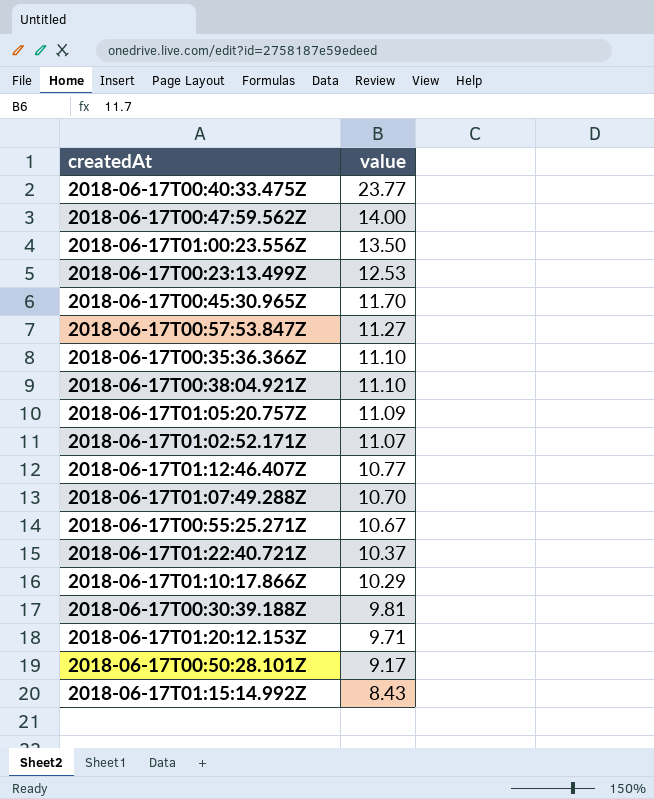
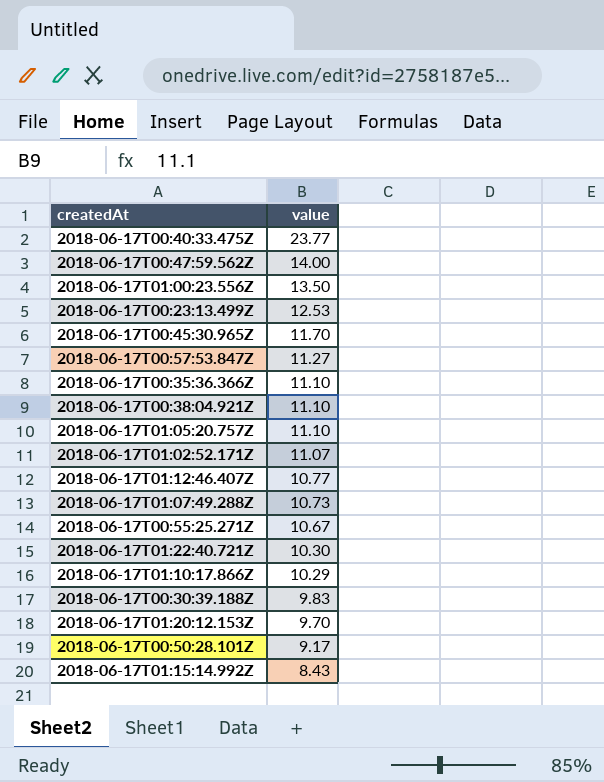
2018-06-17T01:05:20.757Z | value: 11.09 -> 11.10
2018-06-17T01:07:49.288Z | value: 10.70 -> 10.73
2018-06-17T01:22:40.721Z | value: 10.37 -> 10.30
2018-06-17T00:30:39.188Z | value: 9.81 -> 9.83
2018-06-17T01:20:12.153Z | value: 9.71 -> 9.70

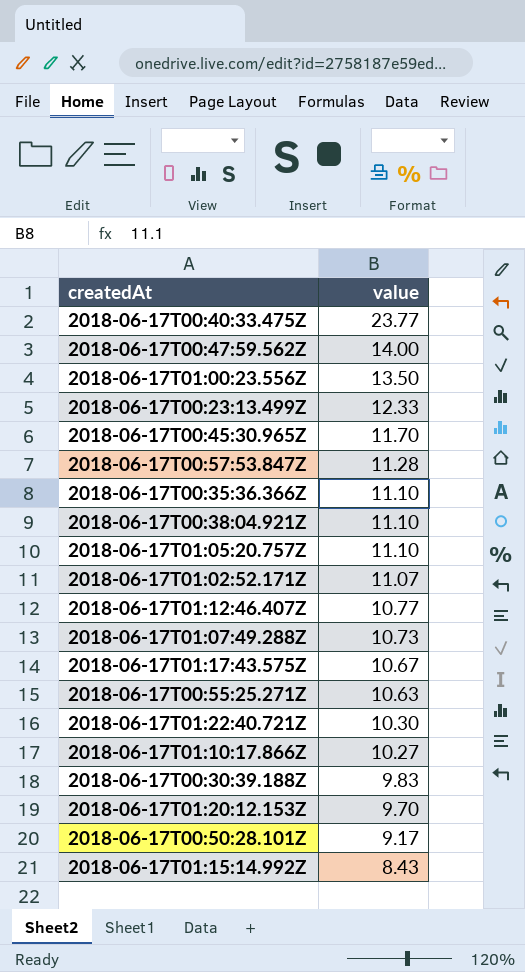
2018-06-17T00:23:13.499Z | value: 12.53 -> 12.33
2018-06-17T00:57:53.847Z | value: 11.27 -> 11.28
row 2018-06-17T01:17:43.575Z: none -> 10.67
2018-06-17T00:55:25.271Z | value: 10.67 -> 10.63
2018-06-17T01:10:17.866Z | value: 10.29 -> 10.27

